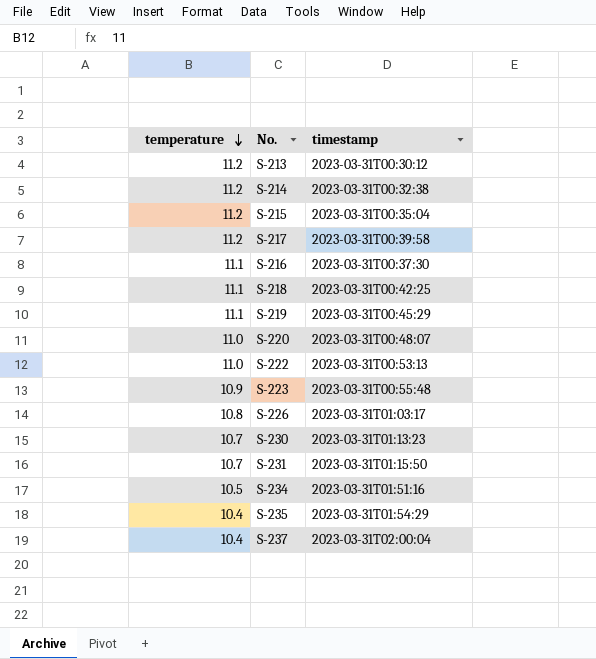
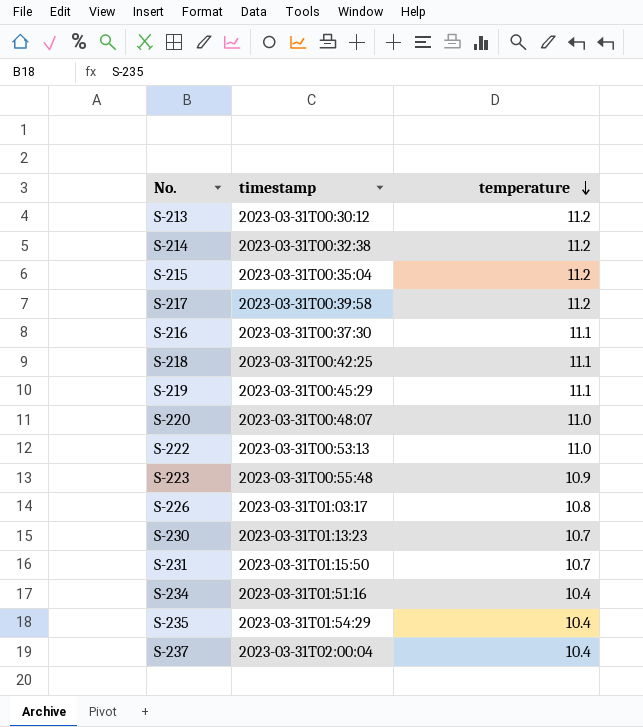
column temperature | position: 1 -> 3
S-234 | temperature: 10.5 -> 10.4

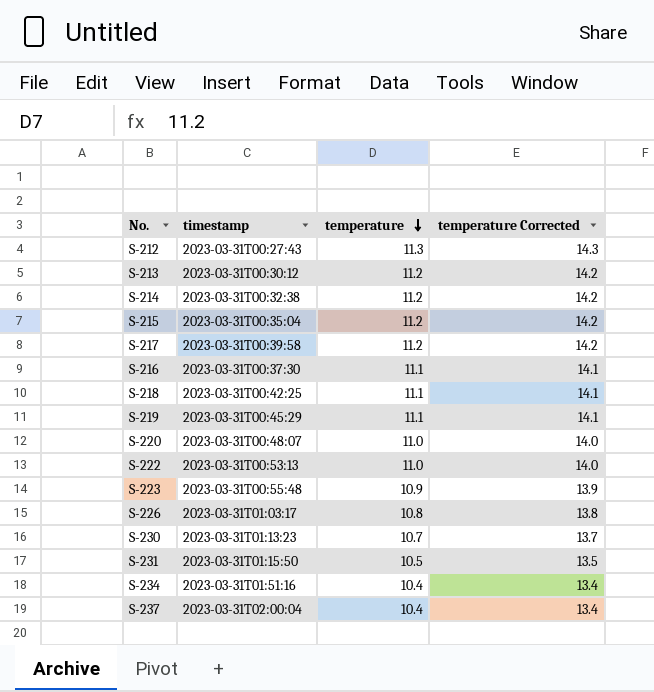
column temperature Corrected | formula: none -> [temperature] + 3
row S-235: 2023-03-31T01:54:29 | 10.4 -> none
row S-212: none -> 2023-03-31T00:27:43 | 11.3 | 14.3
S-231 | temperature: 10.7 -> 10.5

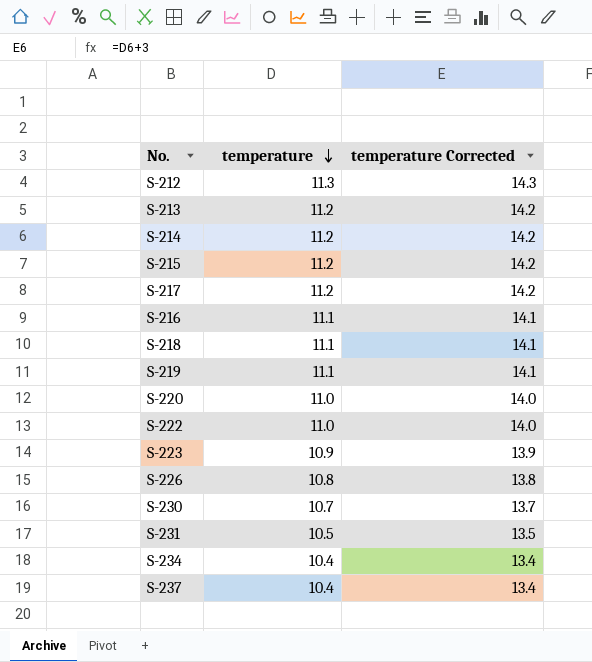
column timestamp | position: 2 -> none

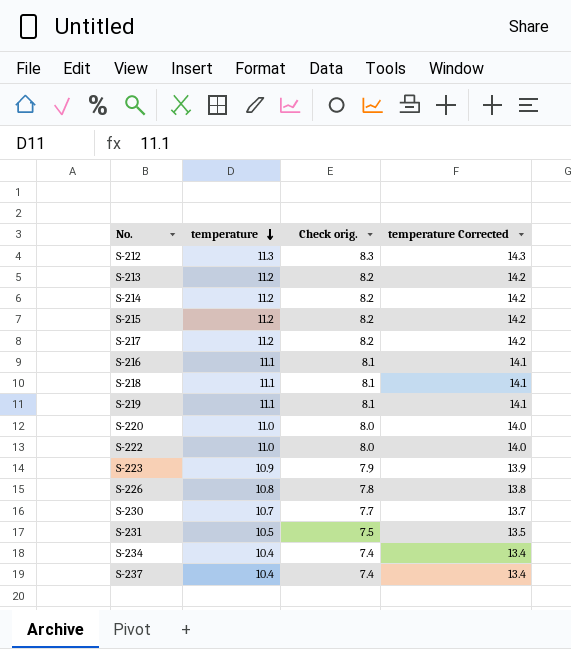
column Check orig. | formula: none -> [temperature] - 3

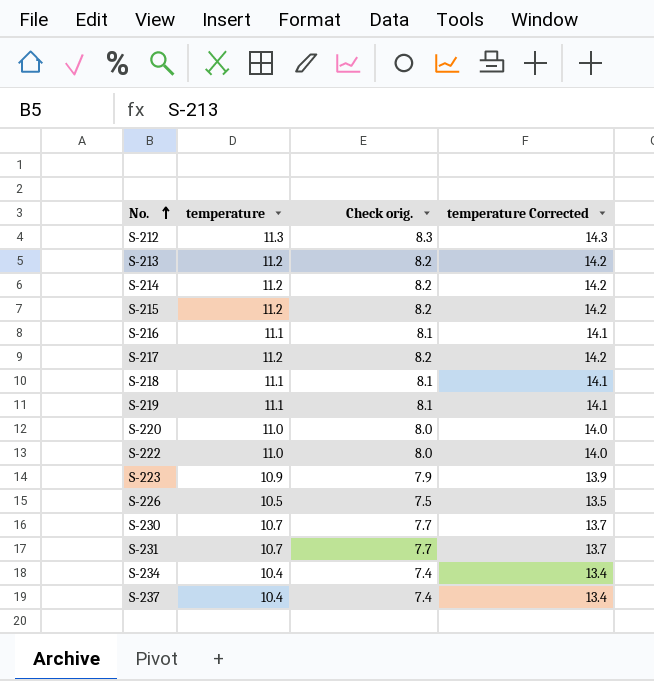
row order: temperature descending -> No. ascending
S-226 | temperature: 10.8 -> 10.5
S-226 | Check orig.: 7.8 -> 7.5
S-226 | temperature Corrected: 13.8 -> 13.5
S-231 | temperature: 10.5 -> 10.7
S-231 | Check orig.: 7.5 -> 7.7
S-231 | temperature Corrected: 13.5 -> 13.7

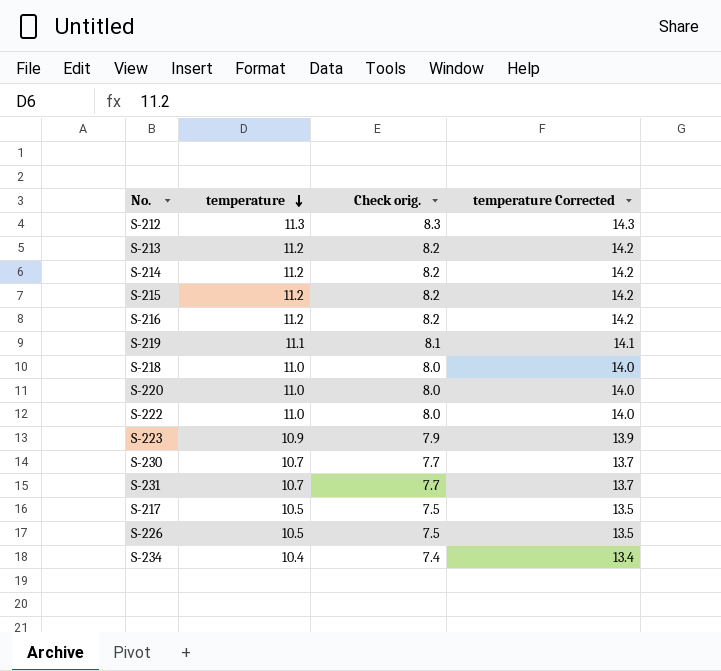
row order: No. ascending -> temperature descending
row S-237: 10.4 | 7.4 | 13.4 -> none
S-216 | temperature: 11.1 -> 11.2
S-216 | Check orig.: 8.1 -> 8.2
S-216 | temperature Corrected: 14.1 -> 14.2
S-218 | temperature: 11.1 -> 11.0
S-218 | Check orig.: 8.1 -> 8.0
S-218 | temperature Corrected: 14.1 -> 14.0
S-217 | temperature: 11.2 -> 10.5
S-217 | Check orig.: 8.2 -> 7.5
S-217 | temperature Corrected: 14.2 -> 13.5

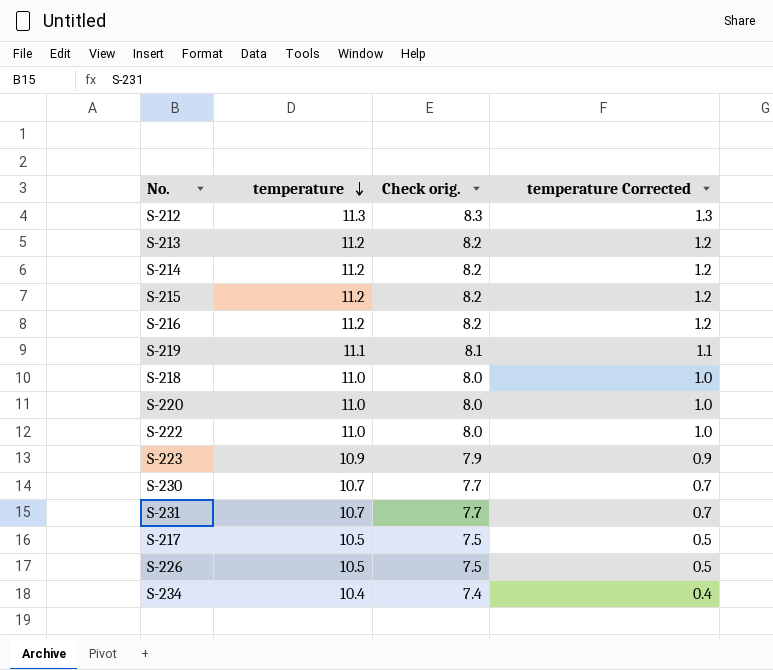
column temperature Corrected | formula: [temperature] + 3 -> [temperature] - 10

